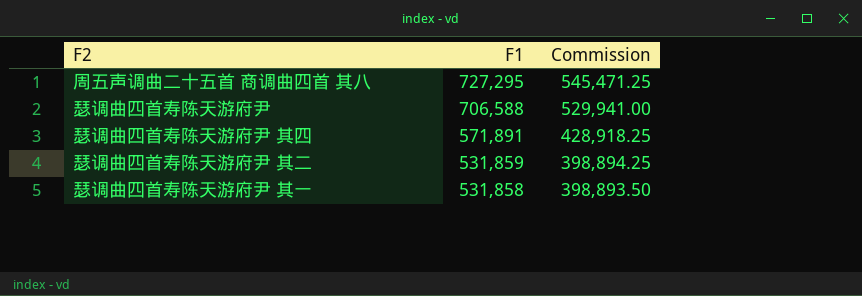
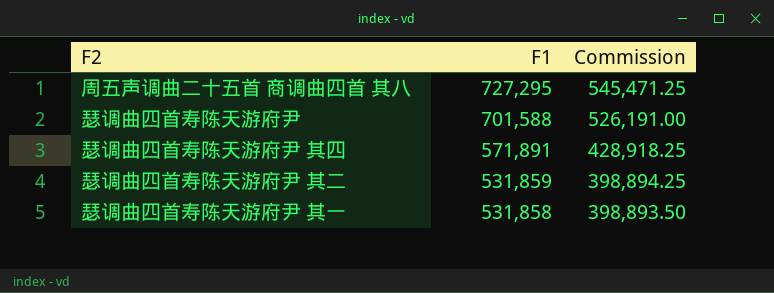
瑟调曲四首寿陈天游府尹 | F1: 706,588 -> 701,588
瑟调曲四首寿陈天游府尹 | Commission: 529,941.00 -> 526,191.00

